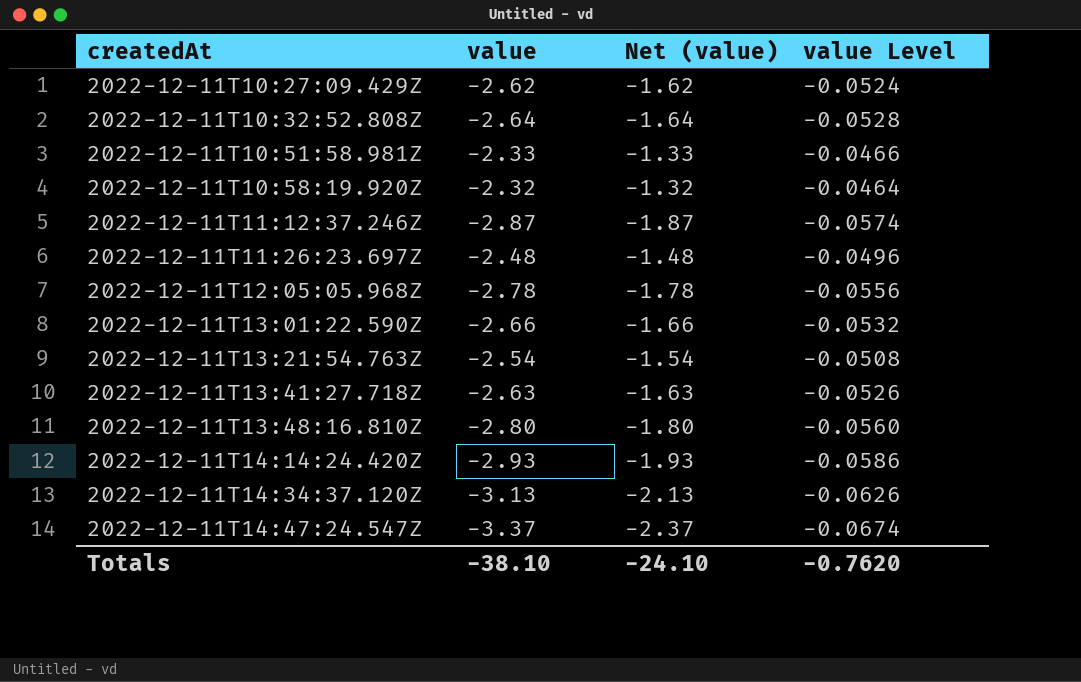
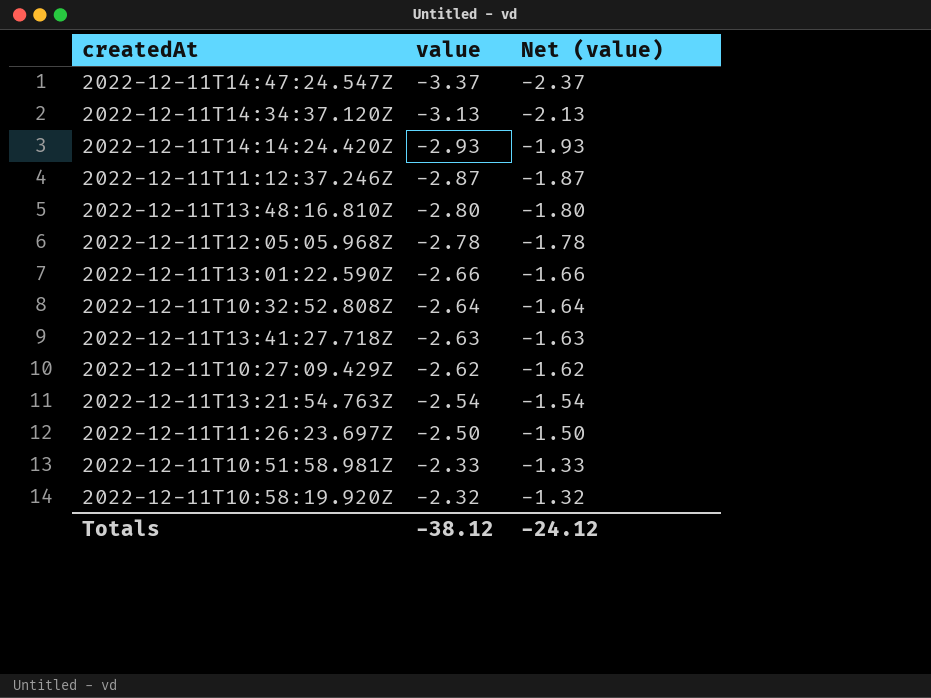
row order: createdAt ascending -> value ascending
column value Level | formula: [value] * 0.02 -> none
2022-12-11T11:26:23.697Z | value: -2.48 -> -2.50
2022-12-11T11:26:23.697Z | Net (value): -1.48 -> -1.50
Totals | value: -38.10 -> -38.12
Totals | Net (value): -24.10 -> -24.12

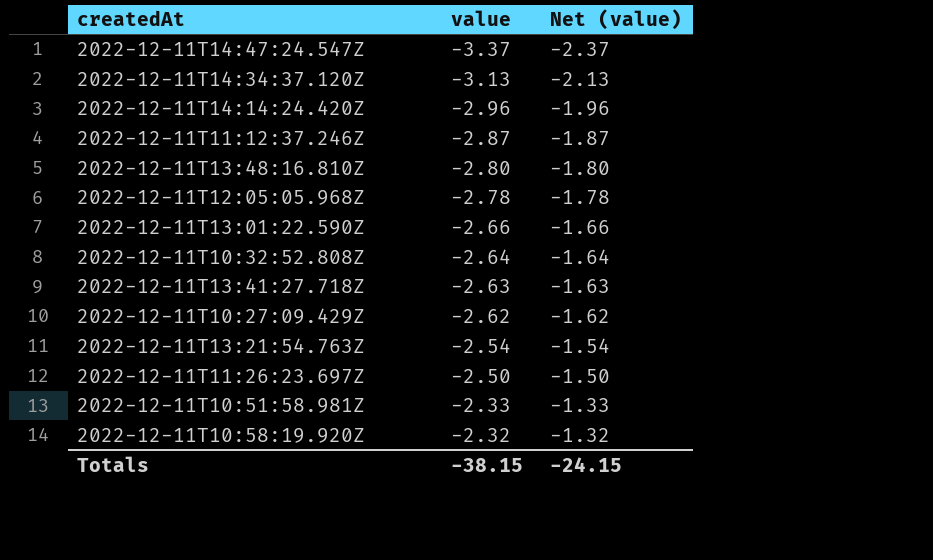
2022-12-11T14:14:24.420Z | value: -2.93 -> -2.96
2022-12-11T14:14:24.420Z | Net (value): -1.93 -> -1.96
Totals | value: -38.12 -> -38.15
Totals | Net (value): -24.12 -> -24.15

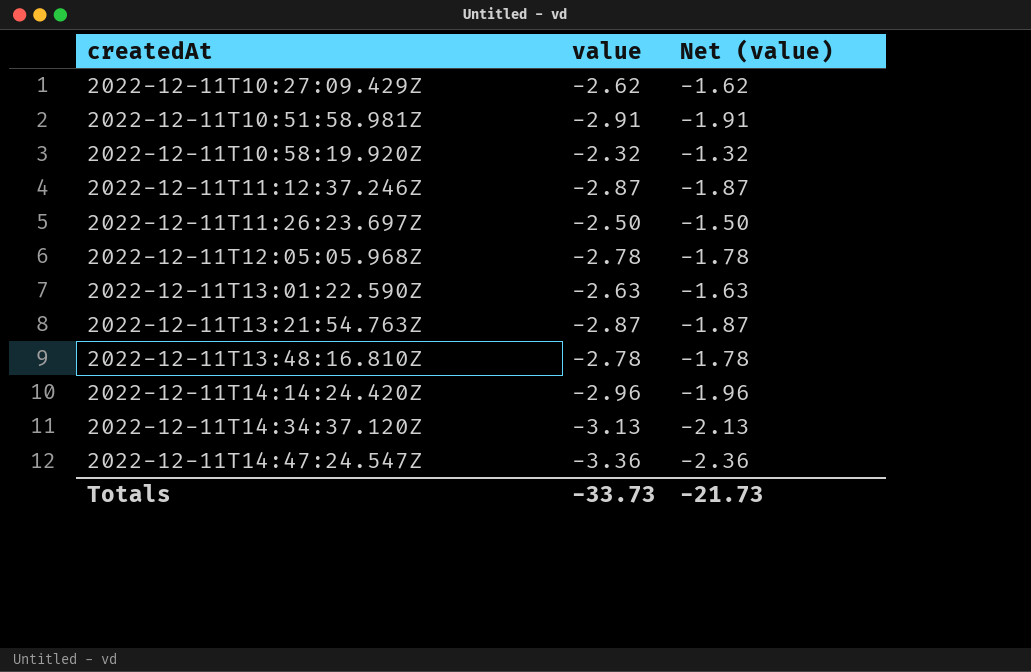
row order: value ascending -> createdAt ascending
row 2022-12-11T10:32:52.808Z: -2.64 | -1.64 -> none
row 2022-12-11T13:41:27.718Z: -2.63 | -1.63 -> none
2022-12-11T10:51:58.981Z | value: -2.33 -> -2.91
2022-12-11T10:51:58.981Z | Net (value): -1.33 -> -1.91
2022-12-11T13:01:22.590Z | value: -2.66 -> -2.63
2022-12-11T13:01:22.590Z | Net (value): -1.66 -> -1.63
2022-12-11T13:21:54.763Z | value: -2.54 -> -2.87
2022-12-11T13:21:54.763Z | Net (value): -1.54 -> -1.87
2022-12-11T13:48:16.810Z | value: -2.80 -> -2.78
2022-12-11T13:48:16.810Z | Net (value): -1.80 -> -1.78
2022-12-11T14:47:24.547Z | value: -3.37 -> -3.36
2022-12-11T14:47:24.547Z | Net (value): -2.37 -> -2.36
Totals | value: -38.15 -> -33.73
Totals | Net (value): -24.15 -> -21.73

